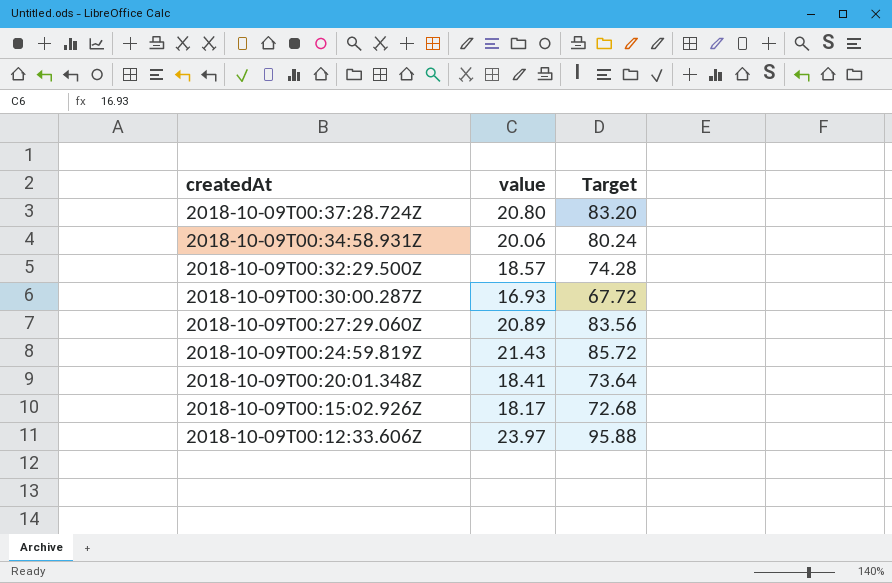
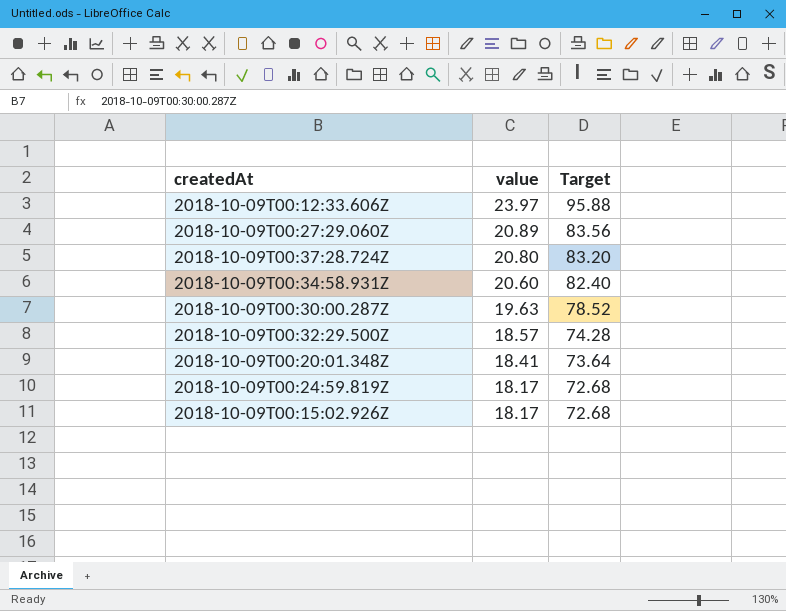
row order: createdAt descending -> value descending
2018-10-09T00:34:58.931Z | value: 20.06 -> 20.60
2018-10-09T00:34:58.931Z | Target: 80.24 -> 82.40
2018-10-09T00:30:00.287Z | value: 16.93 -> 19.63
2018-10-09T00:30:00.287Z | Target: 67.72 -> 78.52
2018-10-09T00:24:59.819Z | value: 21.43 -> 18.17
2018-10-09T00:24:59.819Z | Target: 85.72 -> 72.68

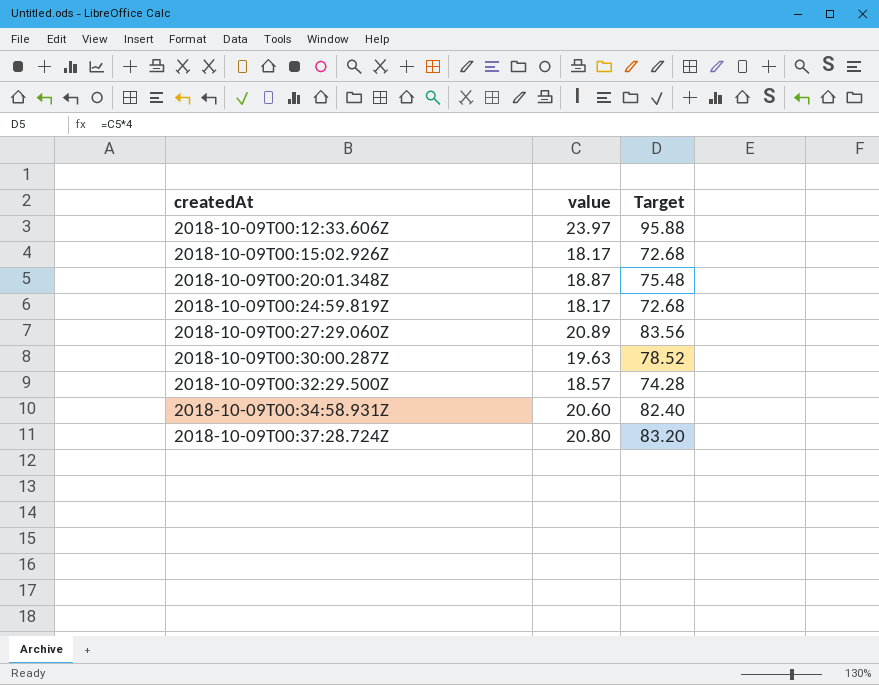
row order: value descending -> createdAt ascending
2018-10-09T00:20:01.348Z | value: 18.41 -> 18.87
2018-10-09T00:20:01.348Z | Target: 73.64 -> 75.48

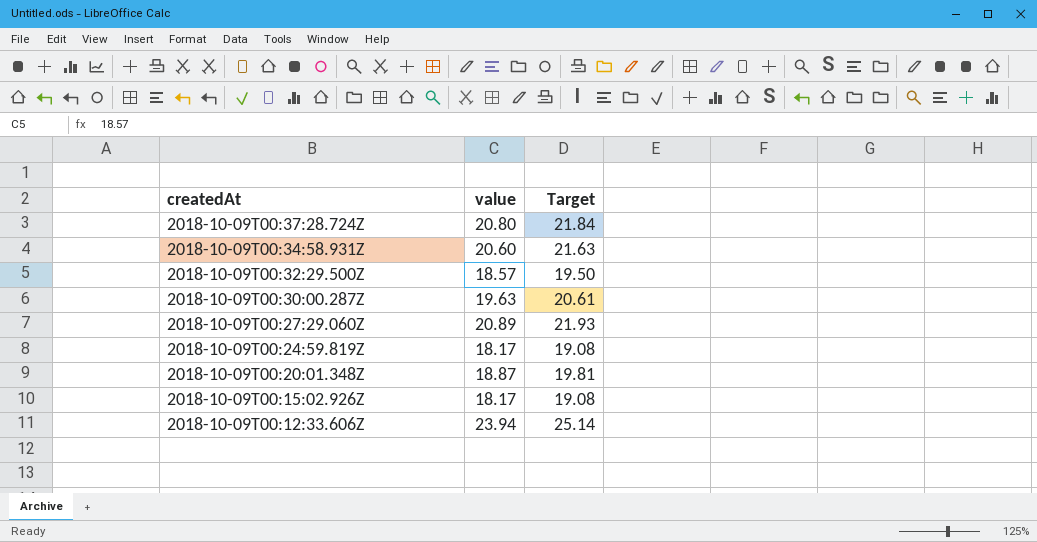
row order: createdAt ascending -> createdAt descending
column Target | formula: [value] * 4 -> [value] * 1.05
2018-10-09T00:12:33.606Z | value: 23.97 -> 23.94

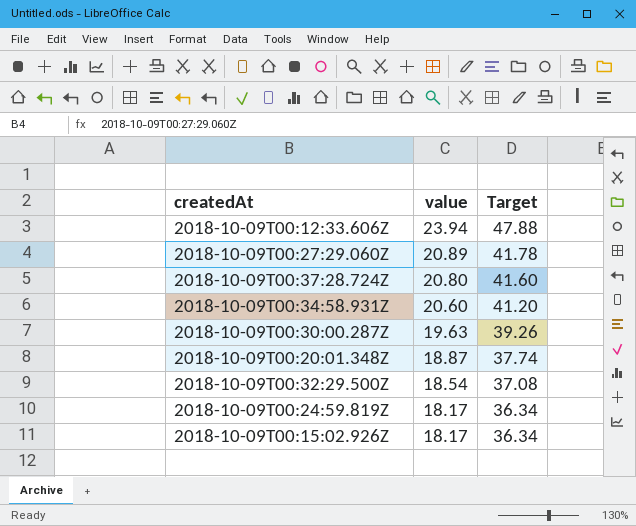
row order: createdAt descending -> value descending
column Target | formula: [value] * 1.05 -> [value] * 2
2018-10-09T00:32:29.500Z | value: 18.57 -> 18.54

